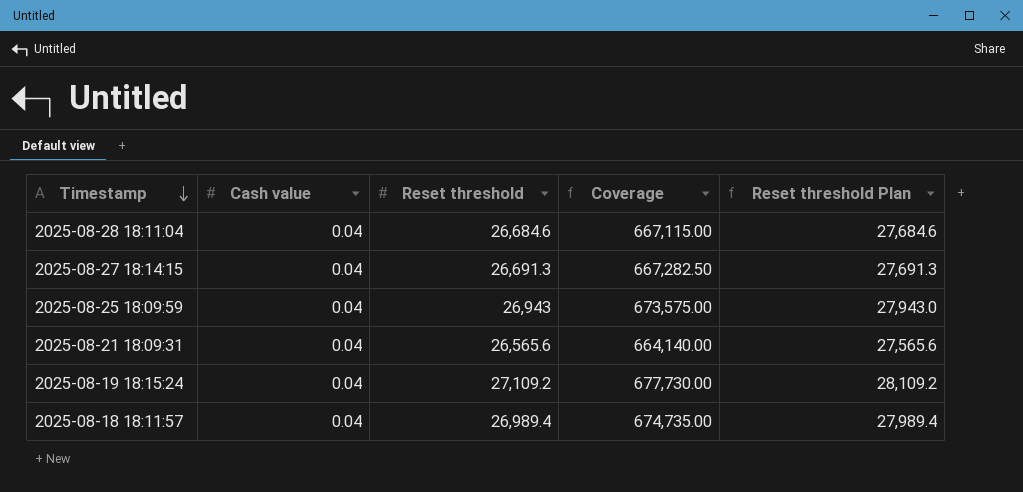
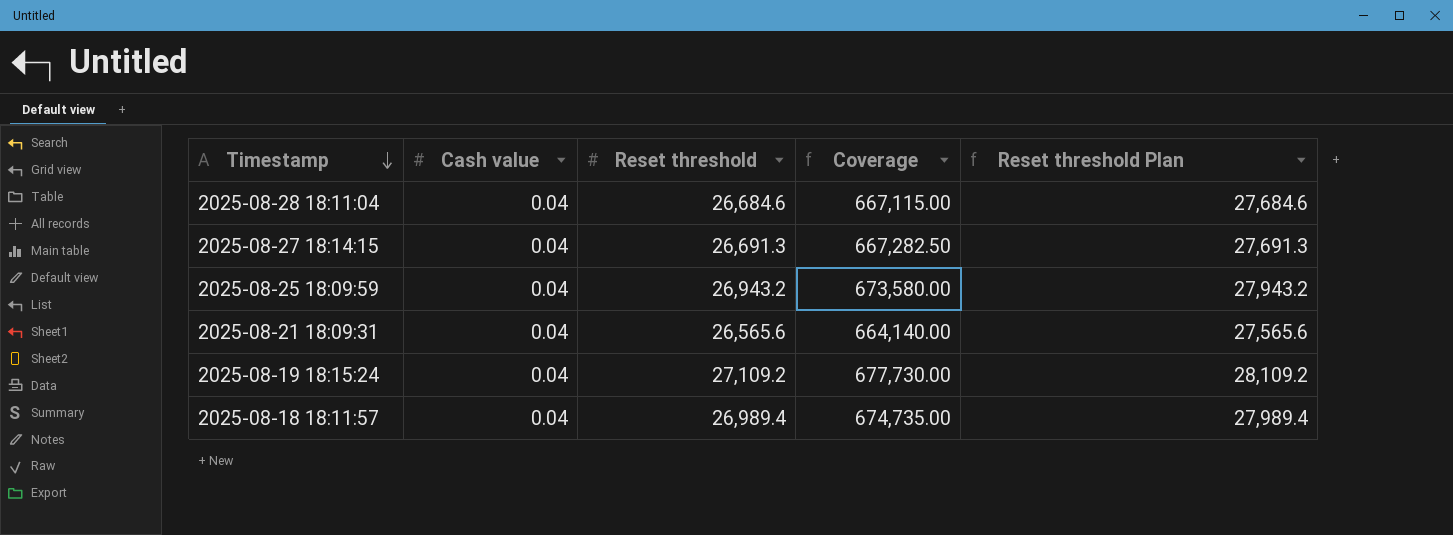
2025-08-25 18:09:59 | Reset threshold: 26,943 -> 26,943.2
2025-08-25 18:09:59 | Coverage: 673,575.00 -> 673,580.00
2025-08-25 18:09:59 | Reset threshold Plan: 27,943.0 -> 27,943.2

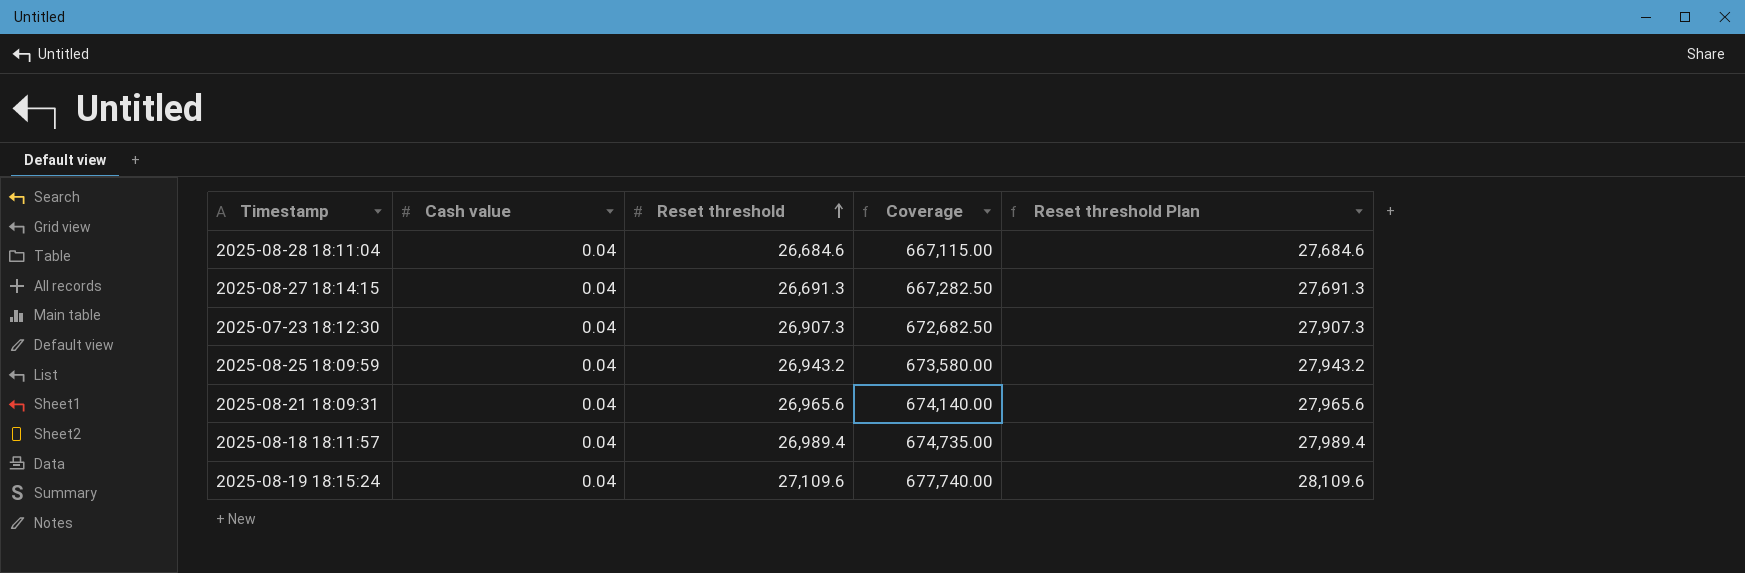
row order: Timestamp descending -> Reset threshold ascending
row 2025-07-23 18:12:30: none -> 0.04 | 26,907.3 | 672,682.50 | 27,907.3
2025-08-21 18:09:31 | Reset threshold: 26,565.6 -> 26,965.6
2025-08-21 18:09:31 | Coverage: 664,140.00 -> 674,140.00
2025-08-21 18:09:31 | Reset threshold Plan: 27,565.6 -> 27,965.6
2025-08-19 18:15:24 | Reset threshold: 27,109.2 -> 27,109.6
2025-08-19 18:15:24 | Coverage: 677,730.00 -> 677,740.00
2025-08-19 18:15:24 | Reset threshold Plan: 28,109.2 -> 28,109.6

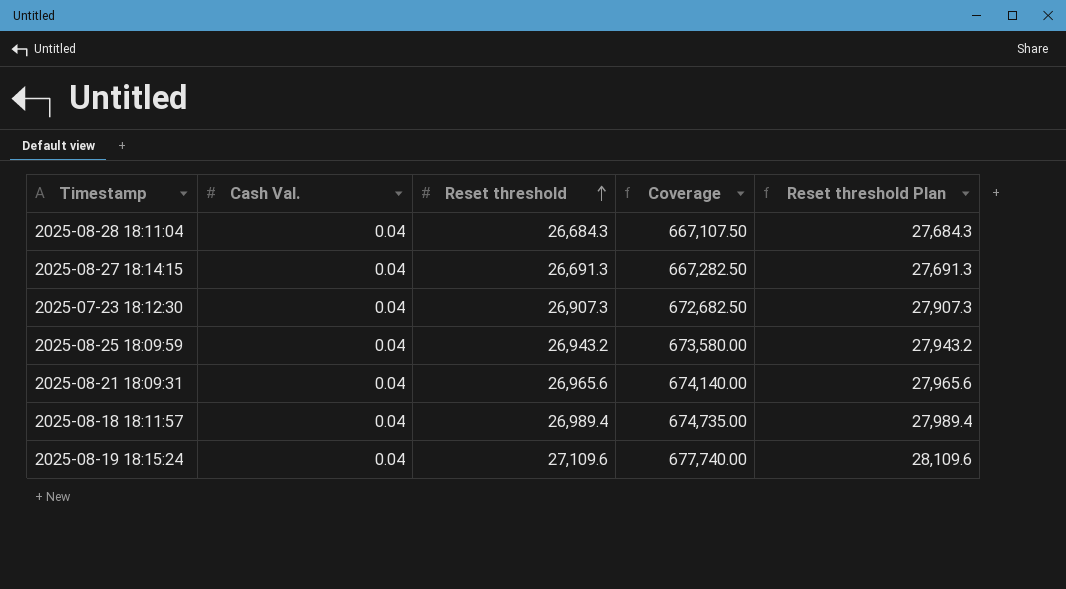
column name: Cash value -> Cash Val.
2025-08-28 18:11:04 | Reset threshold: 26,684.6 -> 26,684.3
2025-08-28 18:11:04 | Coverage: 667,115.00 -> 667,107.50
2025-08-28 18:11:04 | Reset threshold Plan: 27,684.6 -> 27,684.3

